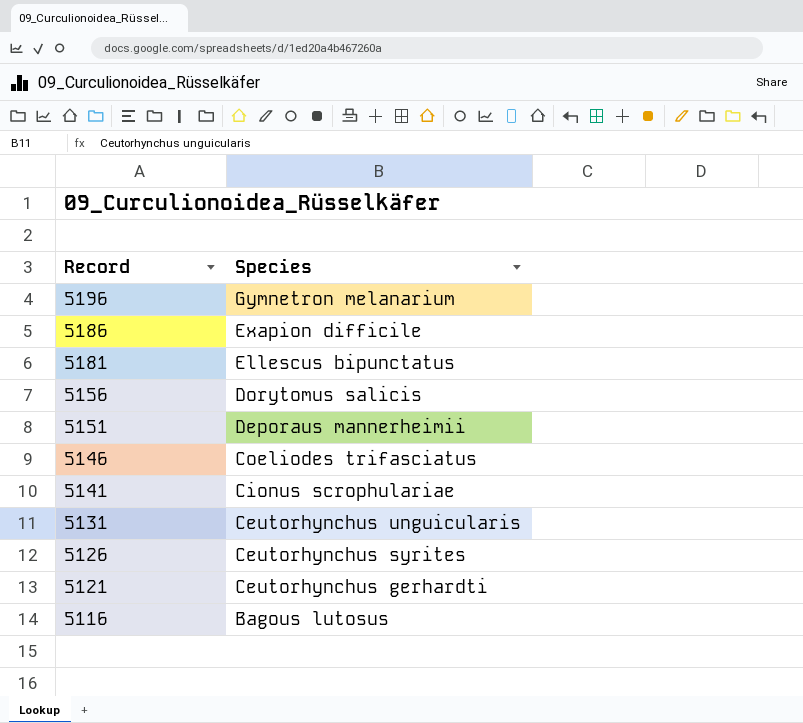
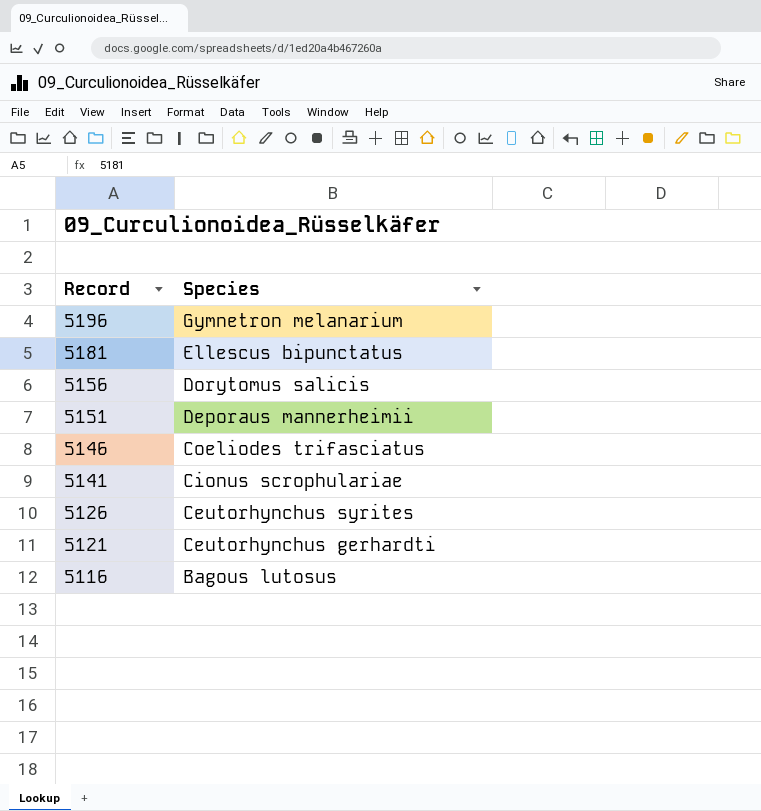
row 5186: Exapion difficile -> none
row 5131: Ceutorhynchus unguicularis -> none

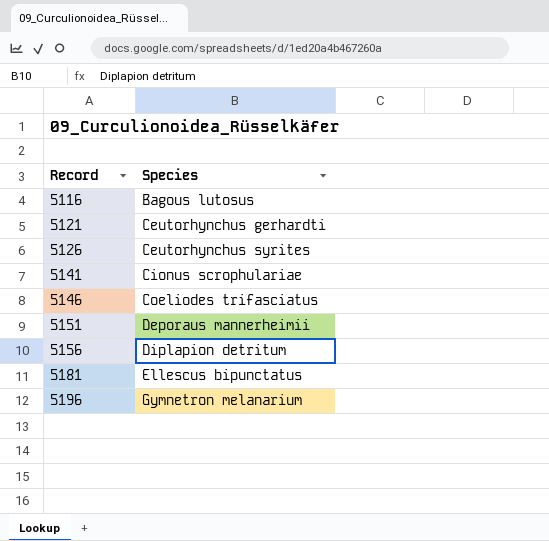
row order: Record descending -> Record ascending
5156 | Species: Dorytomus salicis -> Diplapion detritum

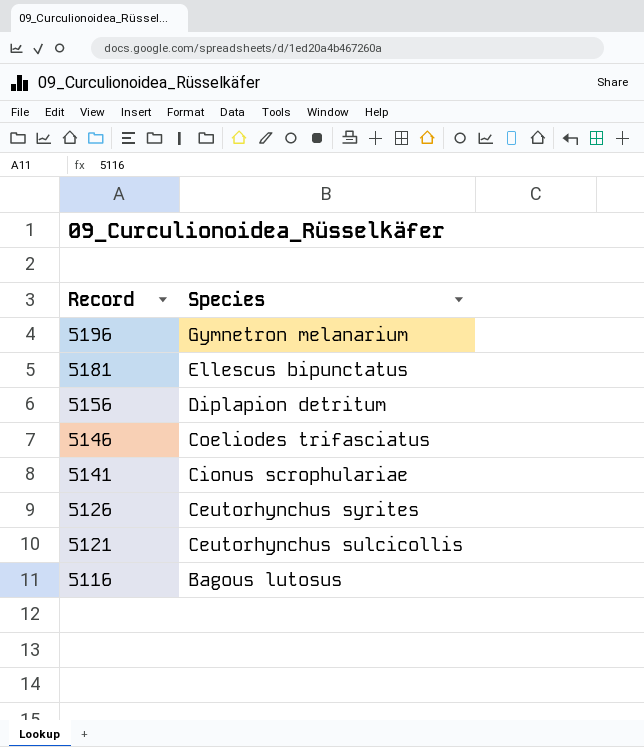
row order: Record ascending -> Record descending
row 5151: Deporaus mannerheimii -> none
5121 | Species: Ceutorhynchus gerhardti -> Ceutorhynchus sulcicollis

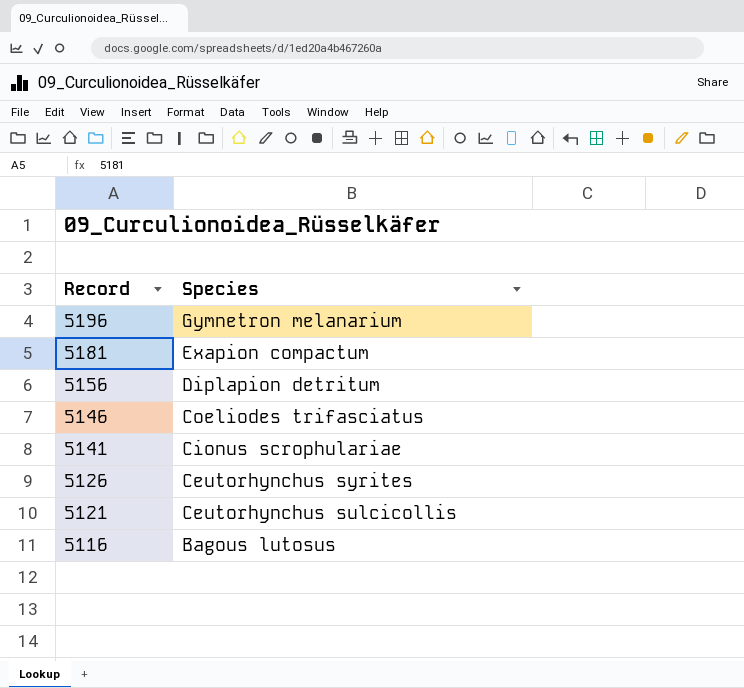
5181 | Species: Ellescus bipunctatus -> Exapion compactum

